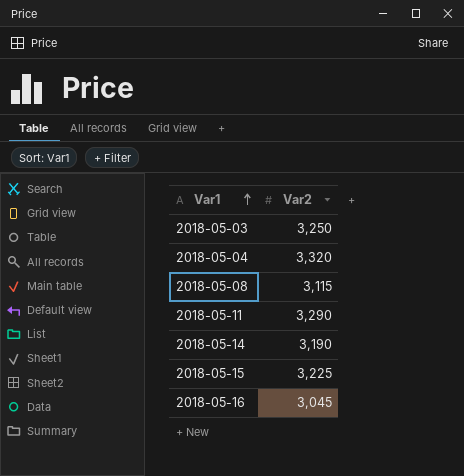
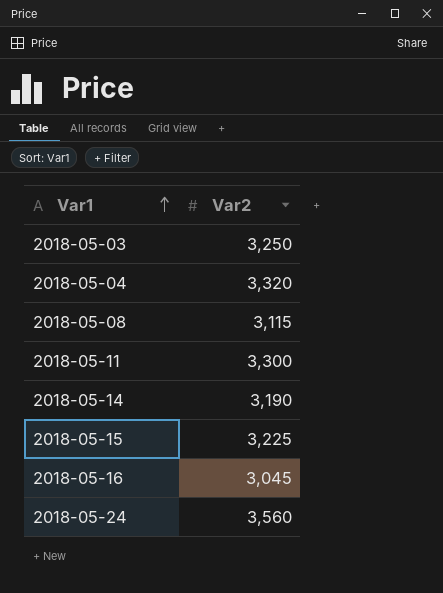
2018-05-11 | Var2: 3,290 -> 3,300
row 2018-05-24: none -> 3,560

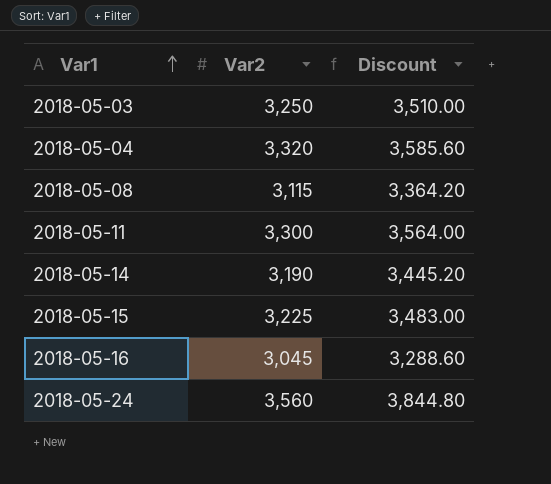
column Discount | formula: none -> [Var2] * 1.08

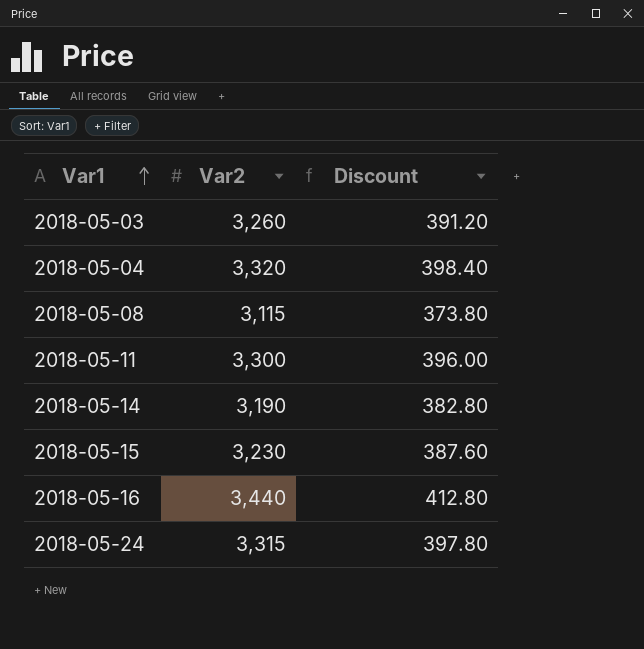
column Discount | formula: [Var2] * 1.08 -> [Var2] * 0.12
2018-05-03 | Var2: 3,250 -> 3,260
2018-05-15 | Var2: 3,225 -> 3,230
2018-05-16 | Var2: 3,045 -> 3,440
2018-05-24 | Var2: 3,560 -> 3,315

